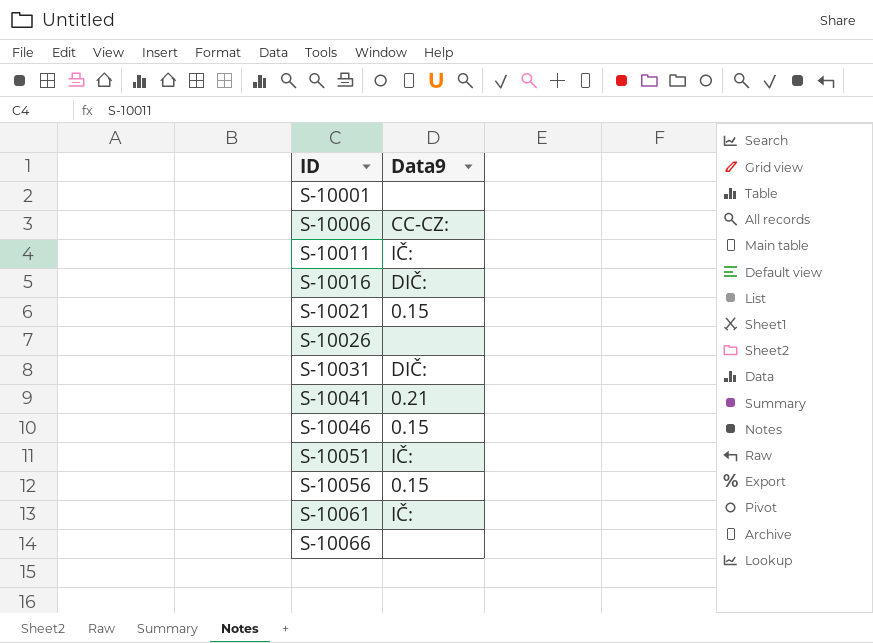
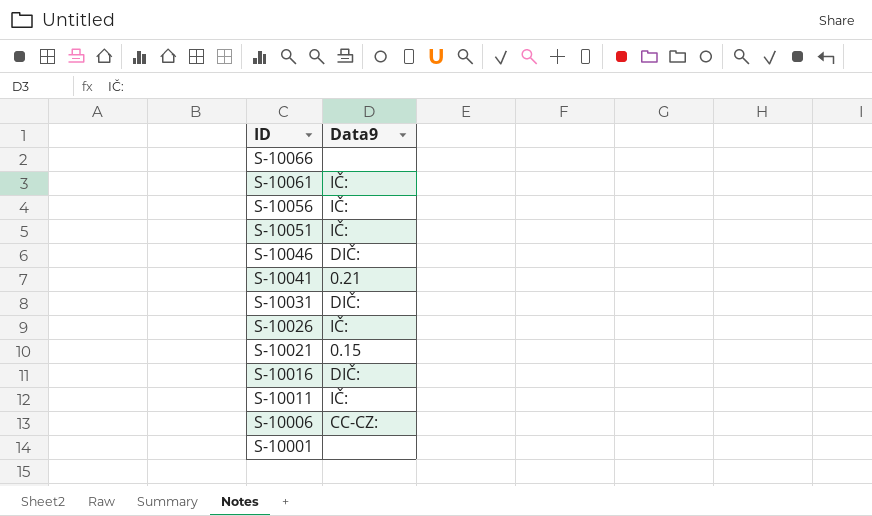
row order: ID ascending -> ID descending
S-10056 | Data9: 0.15 -> IČ:
S-10046 | Data9: 0.15 -> DIČ:
S-10026 | Data9: none -> IČ:

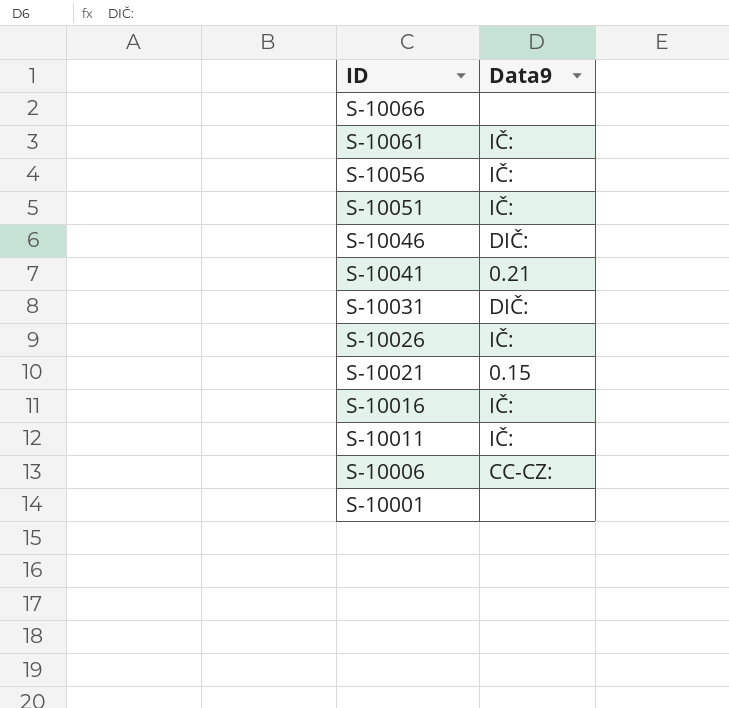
S-10016 | Data9: DIČ: -> IČ:

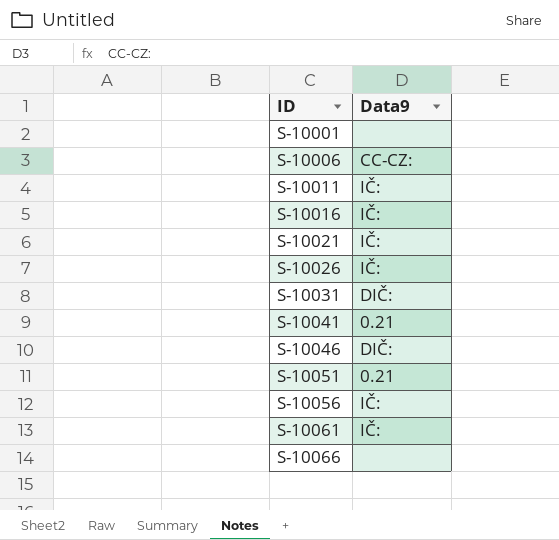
row order: ID descending -> ID ascending
S-10021 | Data9: 0.15 -> IČ:
S-10051 | Data9: IČ: -> 0.21

